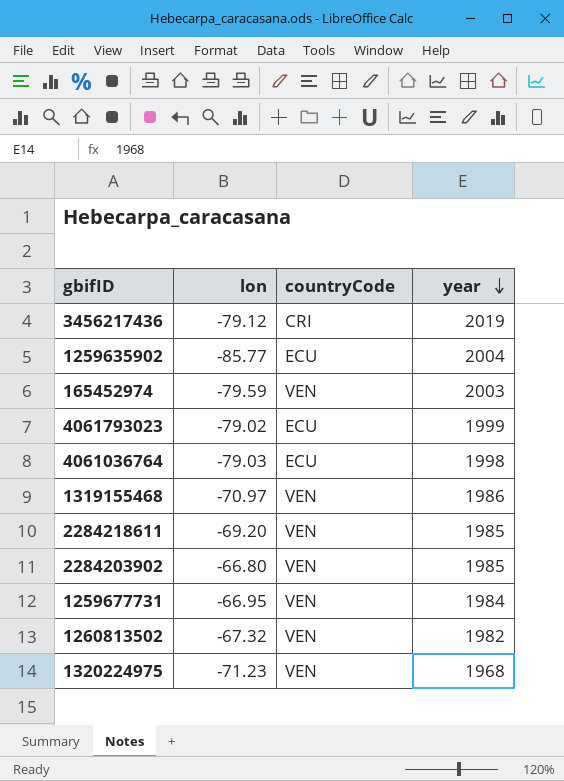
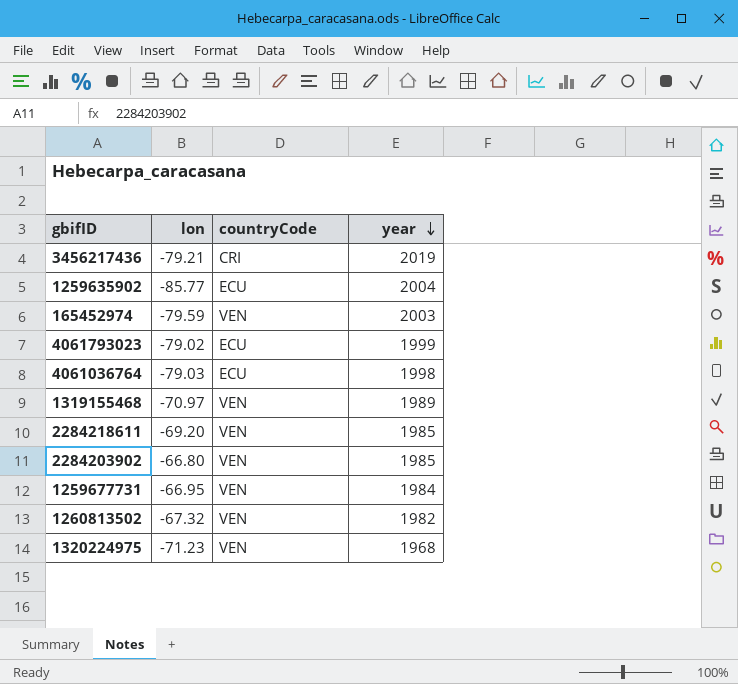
3456217436 | lon: -79.12 -> -79.21
1319155468 | year: 1986 -> 1989

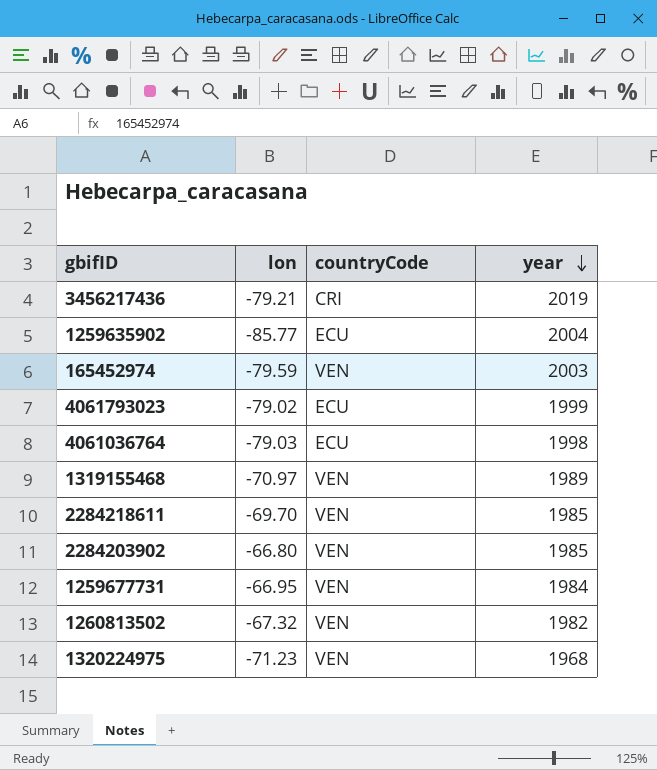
2284218611 | lon: -69.20 -> -69.70

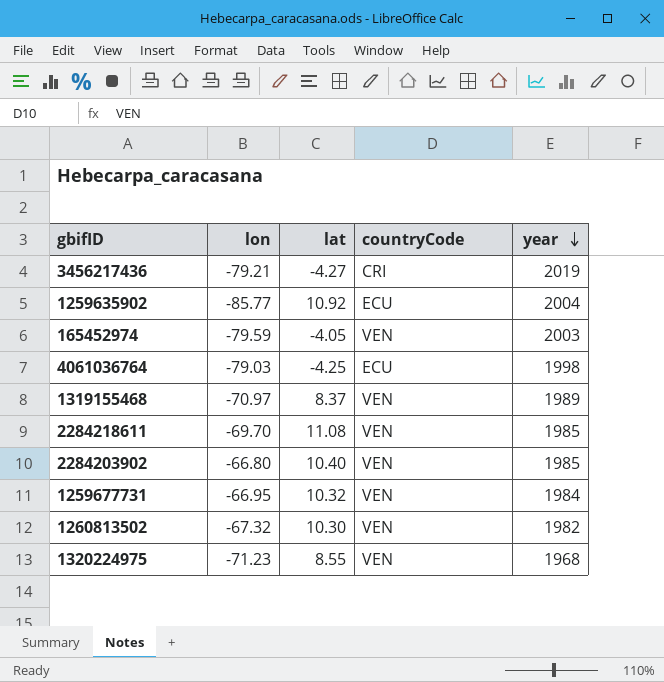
column lat | position: none -> 3
row 4061793023: -79.02 | ECU | 1999 -> none

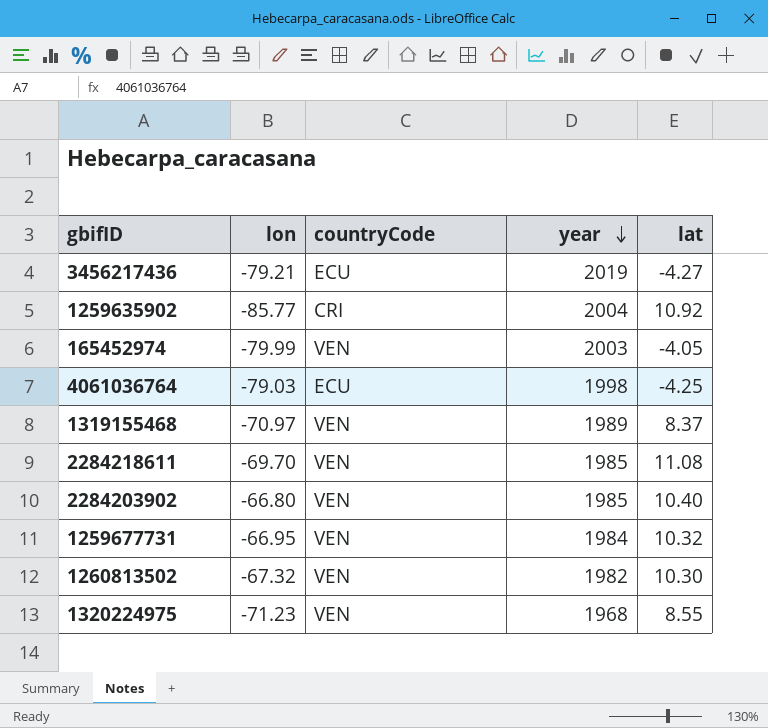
column lat | position: 3 -> 5
3456217436 | countryCode: CRI -> ECU
1259635902 | countryCode: ECU -> CRI
165452974 | lon: -79.59 -> -79.99

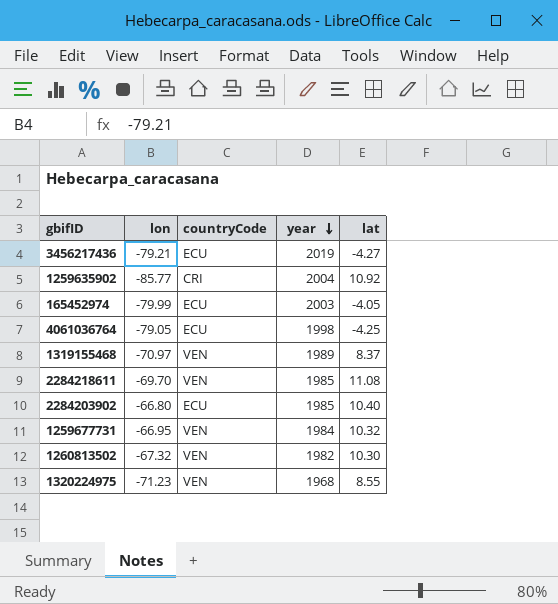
165452974 | countryCode: VEN -> ECU
4061036764 | lon: -79.03 -> -79.05
2284203902 | countryCode: VEN -> ECU

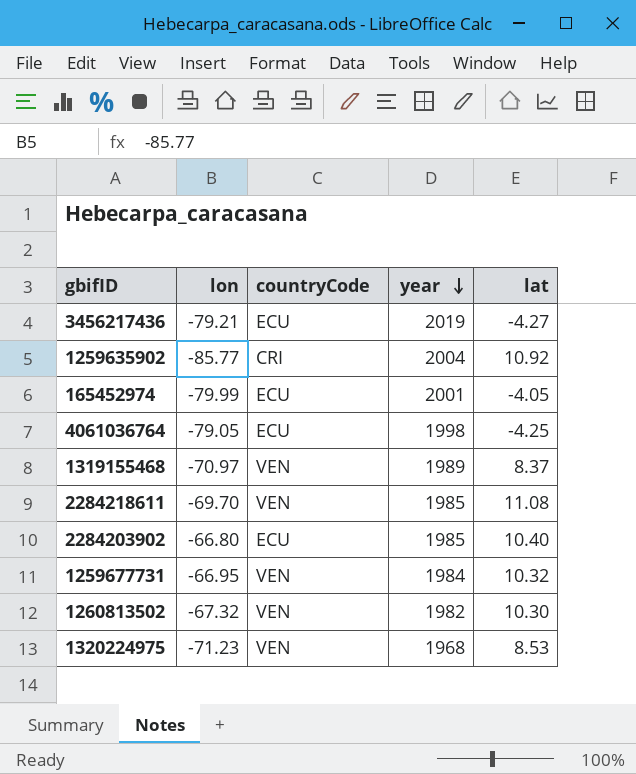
165452974 | year: 2003 -> 2001
1320224975 | lat: 8.55 -> 8.53

